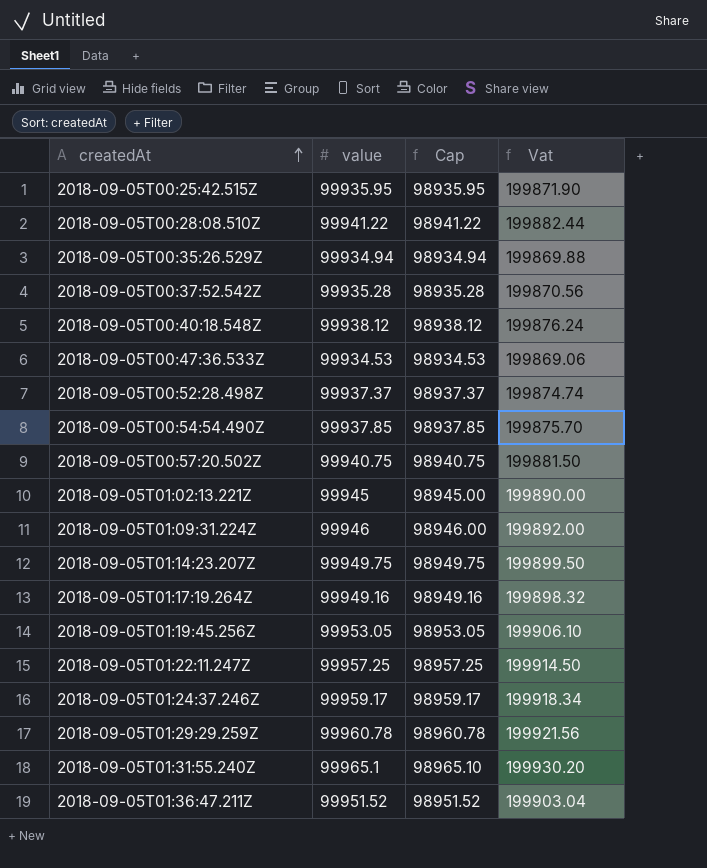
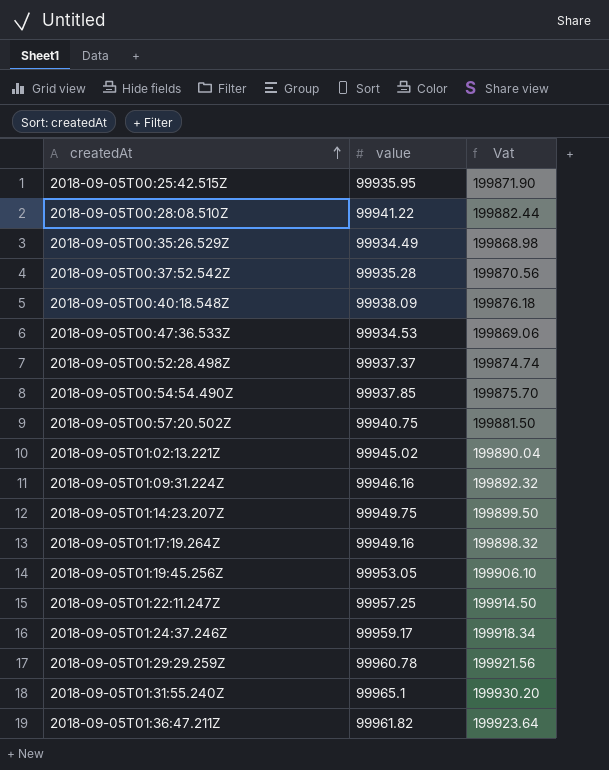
column Cap | formula: [value] - 1000 -> none
2018-09-05T00:35:26.529Z | value: 99934.94 -> 99934.49
2018-09-05T00:35:26.529Z | Vat: 199869.88 -> 199868.98
2018-09-05T00:40:18.548Z | value: 99938.12 -> 99938.09
2018-09-05T00:40:18.548Z | Vat: 199876.24 -> 199876.18
2018-09-05T01:02:13.221Z | value: 99945 -> 99945.02
2018-09-05T01:02:13.221Z | Vat: 199890.00 -> 199890.04
2018-09-05T01:09:31.224Z | value: 99946 -> 99946.16
2018-09-05T01:09:31.224Z | Vat: 199892.00 -> 199892.32
2018-09-05T01:36:47.211Z | value: 99951.52 -> 99961.82
2018-09-05T01:36:47.211Z | Vat: 199903.04 -> 199923.64

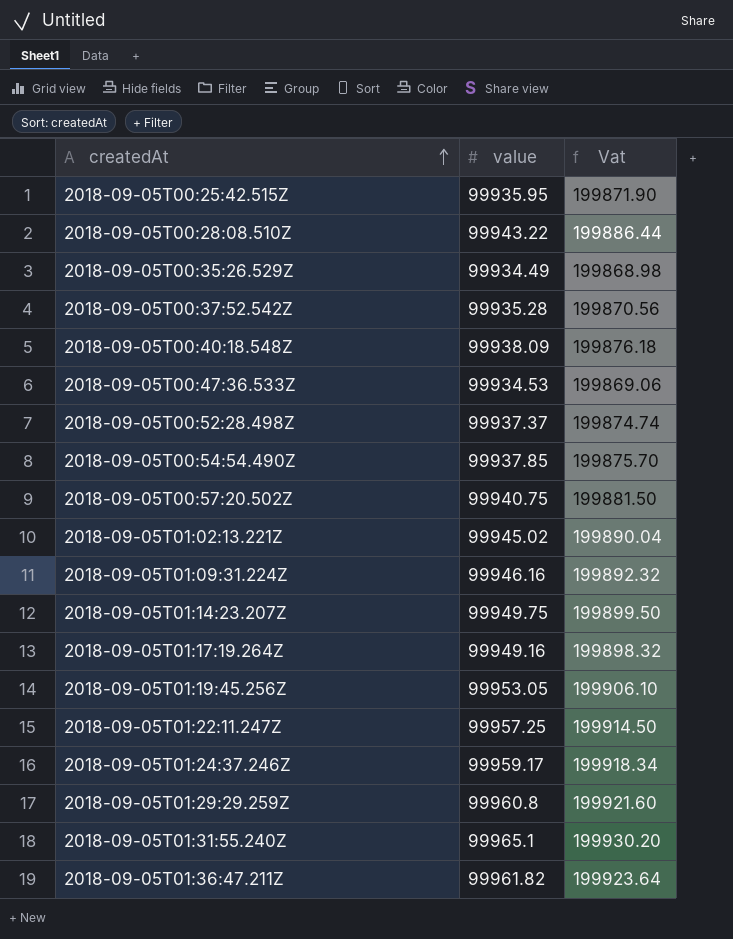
2018-09-05T00:28:08.510Z | value: 99941.22 -> 99943.22
2018-09-05T00:28:08.510Z | Vat: 199882.44 -> 199886.44
2018-09-05T01:29:29.259Z | value: 99960.78 -> 99960.8
2018-09-05T01:29:29.259Z | Vat: 199921.56 -> 199921.60

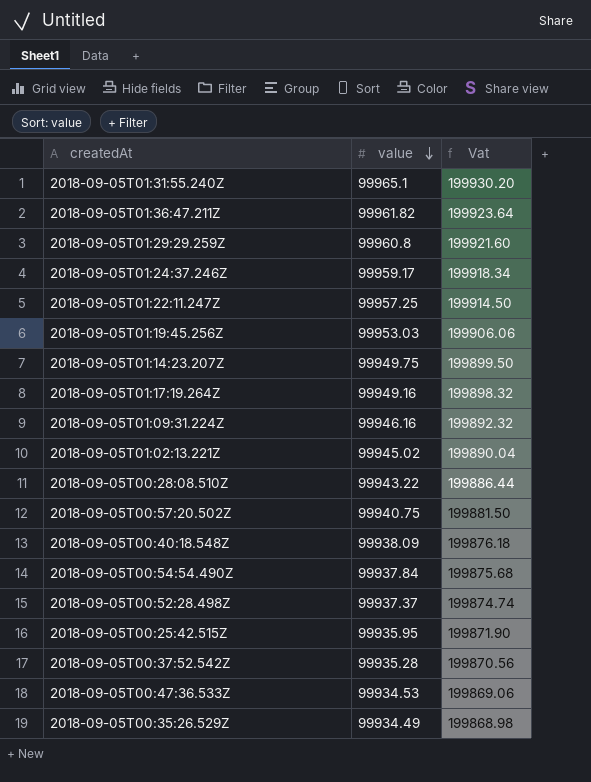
row order: createdAt ascending -> value descending
2018-09-05T01:19:45.256Z | value: 99953.05 -> 99953.03
2018-09-05T01:19:45.256Z | Vat: 199906.10 -> 199906.06
2018-09-05T00:54:54.490Z | value: 99937.85 -> 99937.84
2018-09-05T00:54:54.490Z | Vat: 199875.70 -> 199875.68

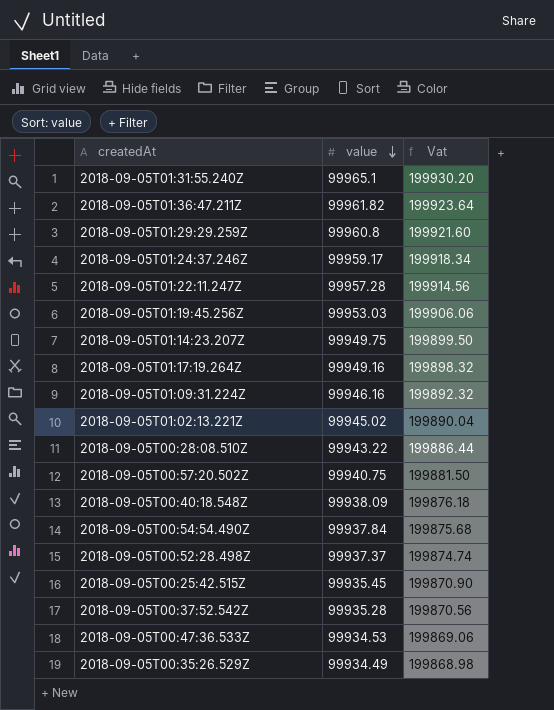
2018-09-05T01:22:11.247Z | value: 99957.25 -> 99957.28
2018-09-05T01:22:11.247Z | Vat: 199914.50 -> 199914.56
2018-09-05T00:25:42.515Z | value: 99935.95 -> 99935.45
2018-09-05T00:25:42.515Z | Vat: 199871.90 -> 199870.90

